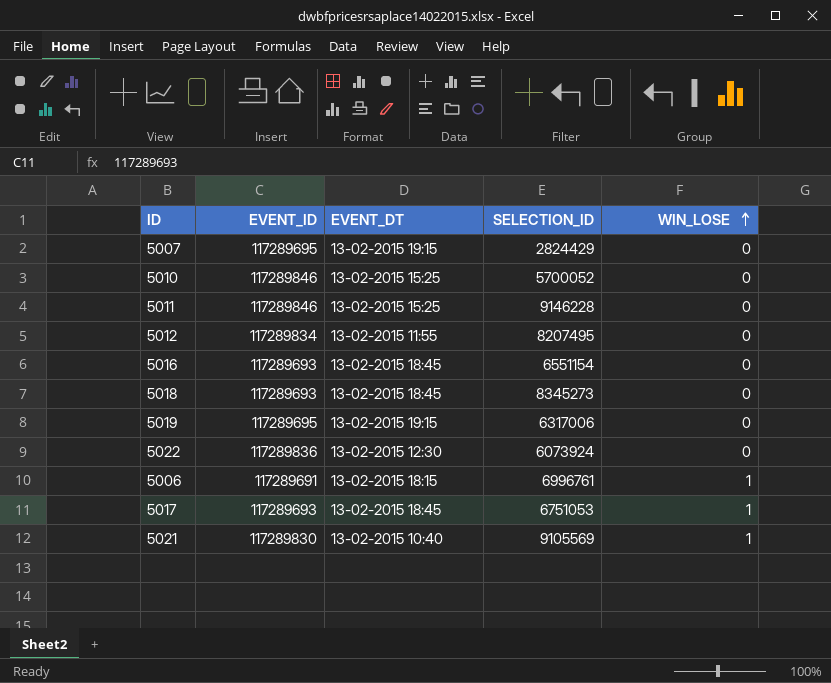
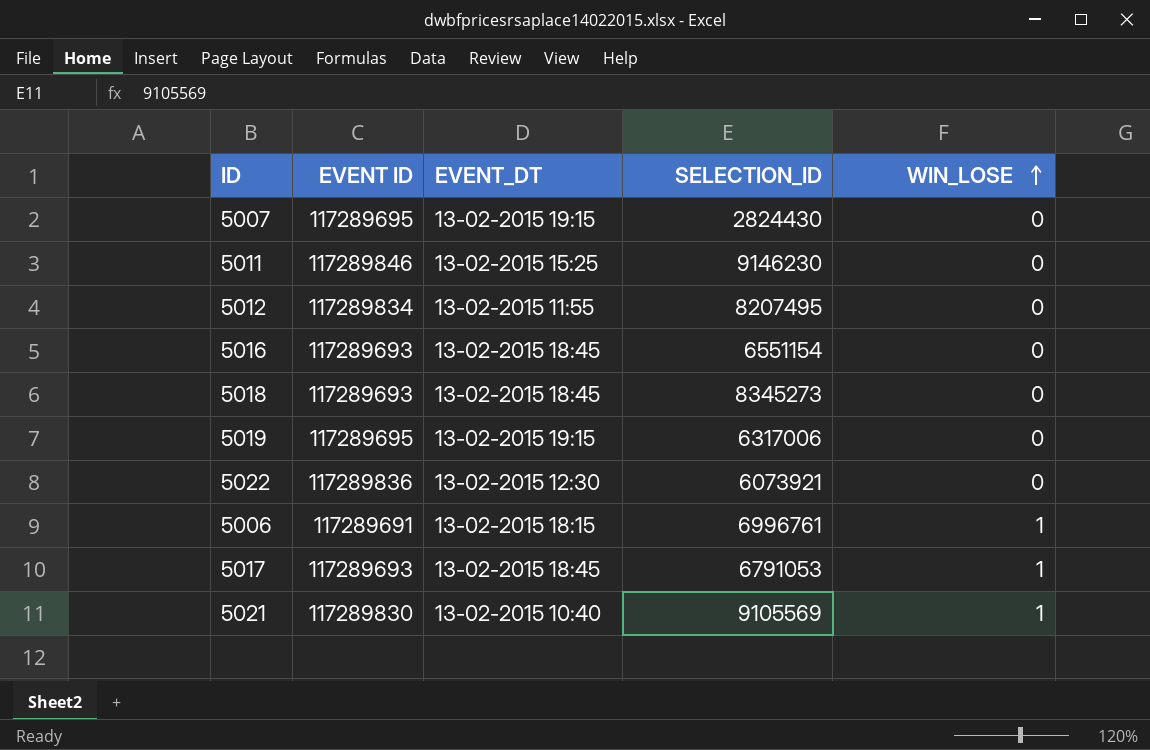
column name: EVENT_ID -> EVENT ID
row 5010: 117289846 | 13-02-2015 15:25 | 5700052 | 0 -> none
5007 | SELECTION_ID: 2824429 -> 2824430
5011 | SELECTION_ID: 9146228 -> 9146230
5022 | SELECTION_ID: 6073924 -> 6073921
5017 | SELECTION_ID: 6751053 -> 6791053

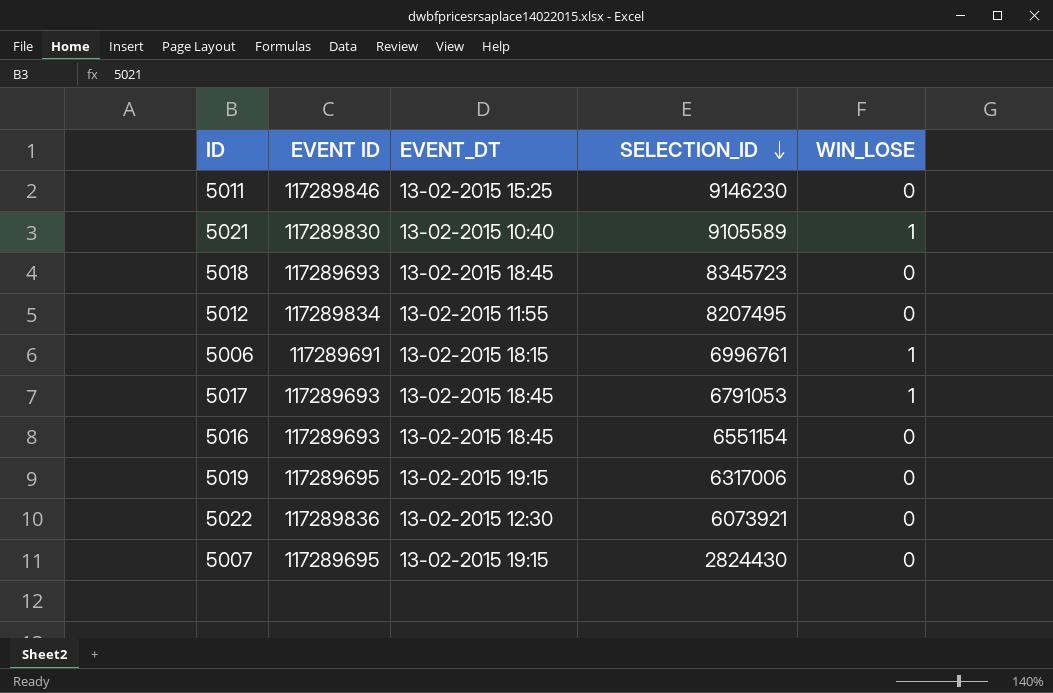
row order: WIN_LOSE ascending -> SELECTION_ID descending
5021 | SELECTION_ID: 9105569 -> 9105589
5018 | SELECTION_ID: 8345273 -> 8345723

